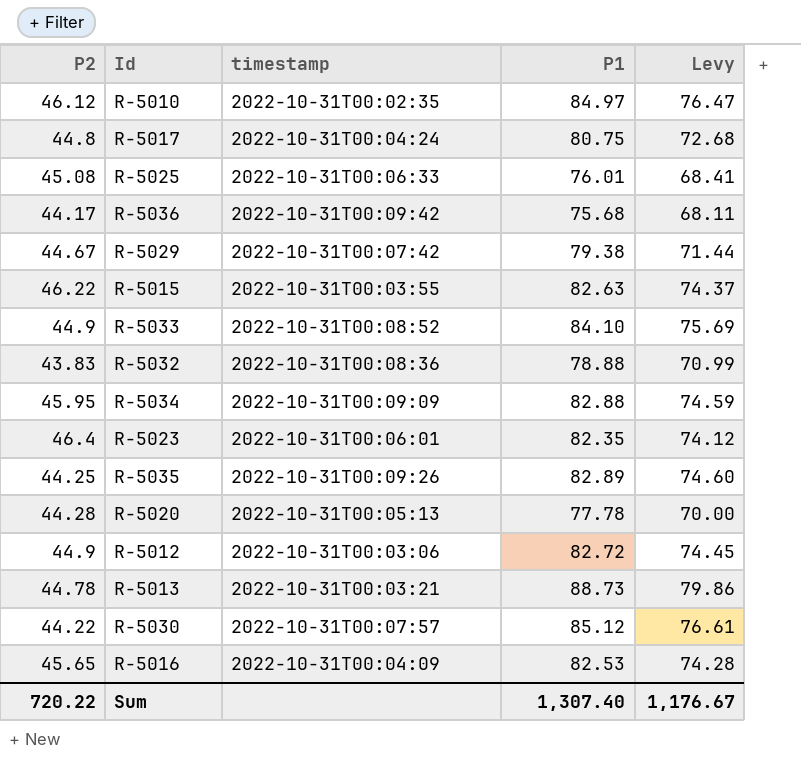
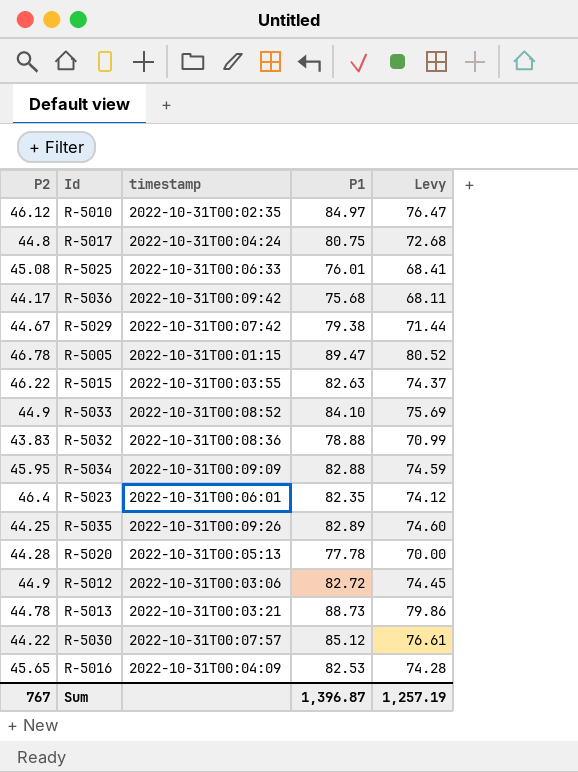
row R-5005: none -> 46.78 | 2022-10-31T00:01:15 | 89.47 | 80.52
Sum | P2: 720.22 -> 767
Sum | P1: 1,307.40 -> 1,396.87
Sum | Levy: 1,176.67 -> 1,257.19

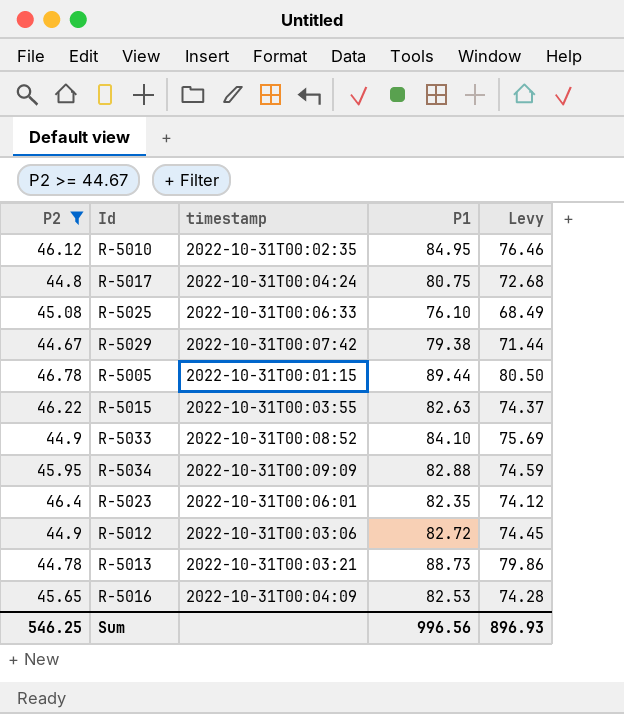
filter: none -> P2 >= 44.67
R-5010 | P1: 84.97 -> 84.95
R-5010 | Levy: 76.47 -> 76.46
R-5025 | P1: 76.01 -> 76.10
R-5025 | Levy: 68.41 -> 68.49
R-5005 | P1: 89.47 -> 89.44
R-5005 | Levy: 80.52 -> 80.50
Sum | P2: 767 -> 546.25
Sum | P1: 1,396.87 -> 996.56
Sum | Levy: 1,257.19 -> 896.93

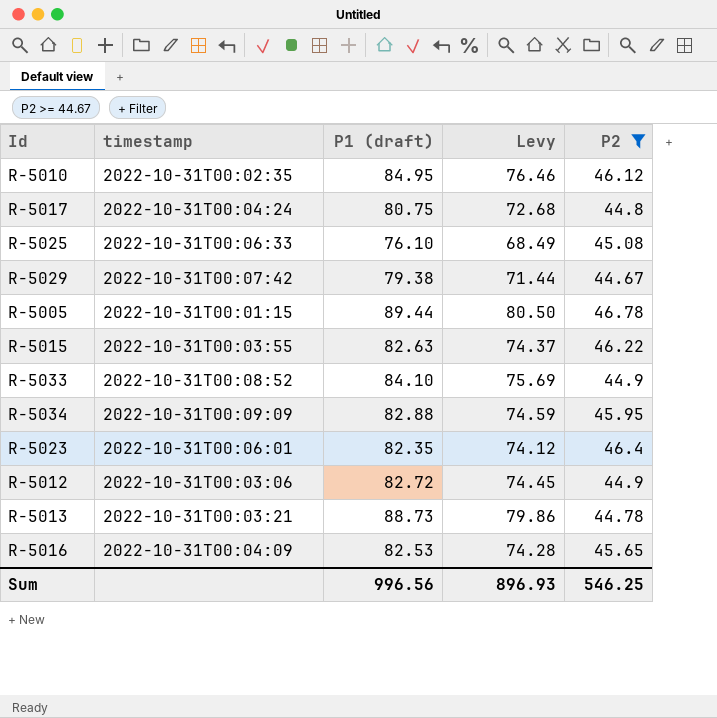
column name: P1 -> P1 (draft)
column P2 | position: 1 -> 5

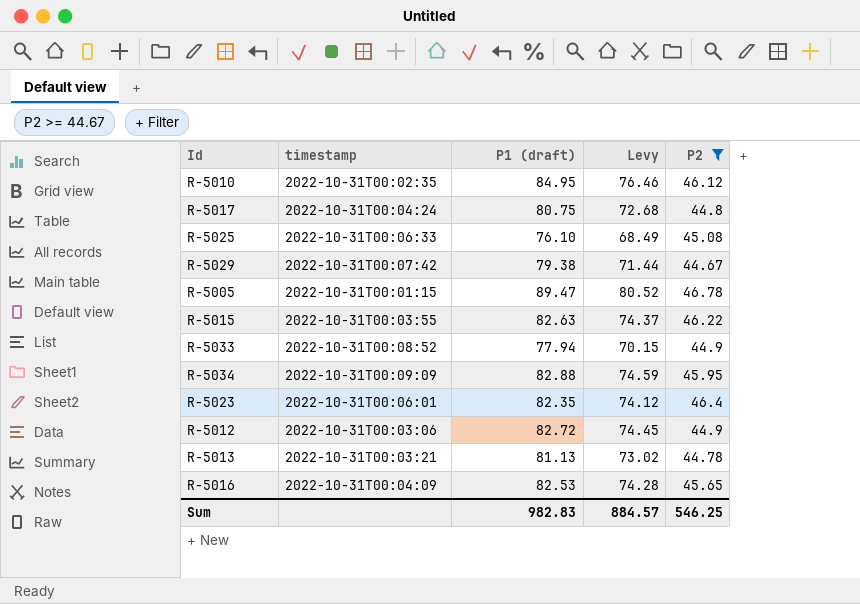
R-5005 | P1 (draft): 89.44 -> 89.47
R-5005 | Levy: 80.50 -> 80.52
R-5033 | P1 (draft): 84.10 -> 77.94
R-5033 | Levy: 75.69 -> 70.15
R-5013 | P1 (draft): 88.73 -> 81.13
R-5013 | Levy: 79.86 -> 73.02
Sum | P1 (draft): 996.56 -> 982.83
Sum | Levy: 896.93 -> 884.57

